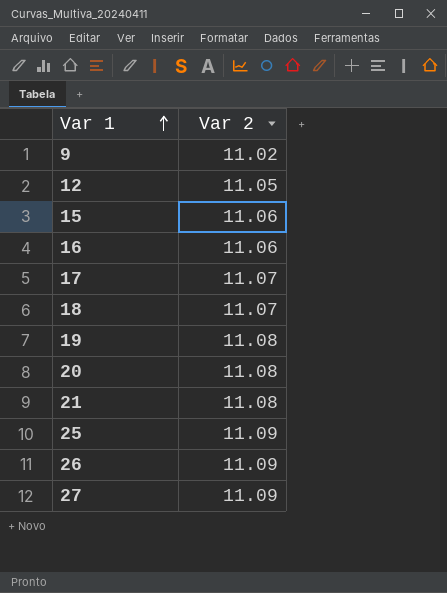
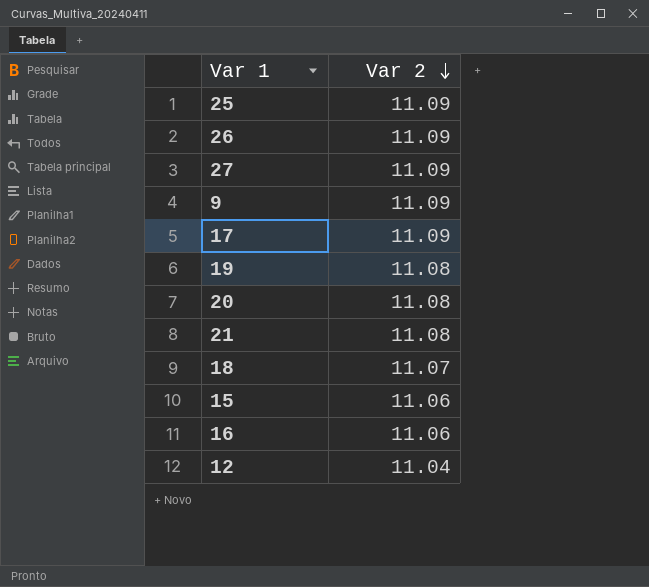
row order: Var 1 ascending -> Var 2 descending
9 | Var 2: 11.02 -> 11.09
17 | Var 2: 11.07 -> 11.09
12 | Var 2: 11.05 -> 11.04

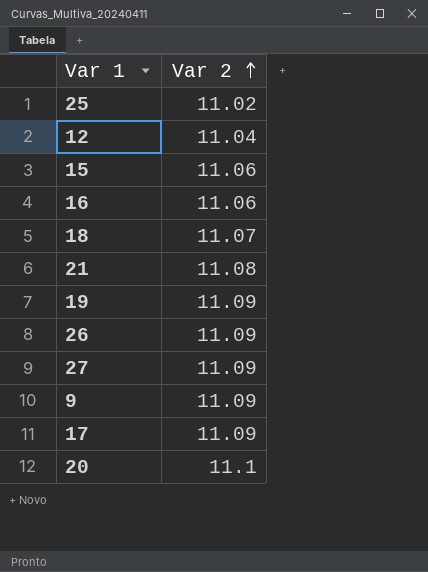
row order: Var 2 descending -> Var 2 ascending
25 | Var 2: 11.09 -> 11.02
19 | Var 2: 11.08 -> 11.09
20 | Var 2: 11.08 -> 11.1

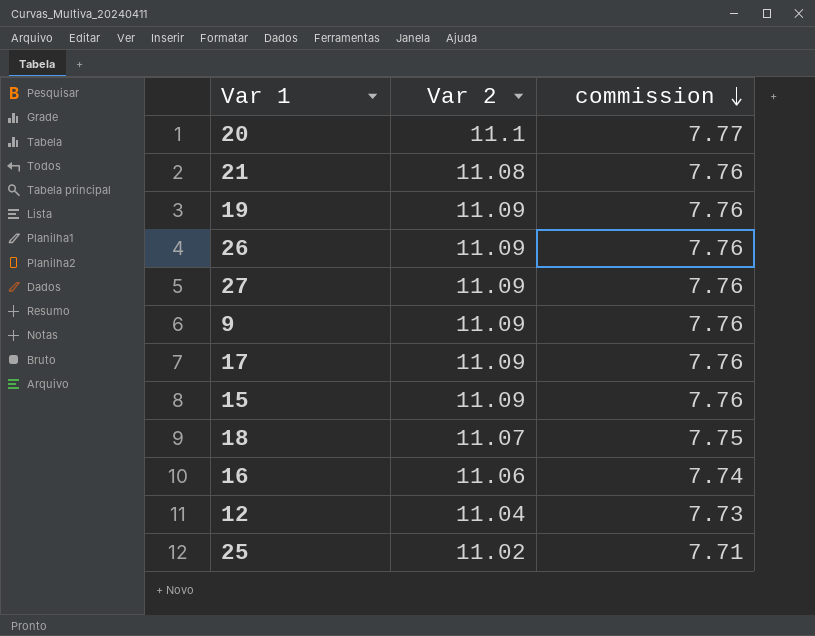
row order: Var 2 ascending -> commission descending
column commission | formula: none -> [Var 2] * 0.7
15 | Var 2: 11.06 -> 11.09

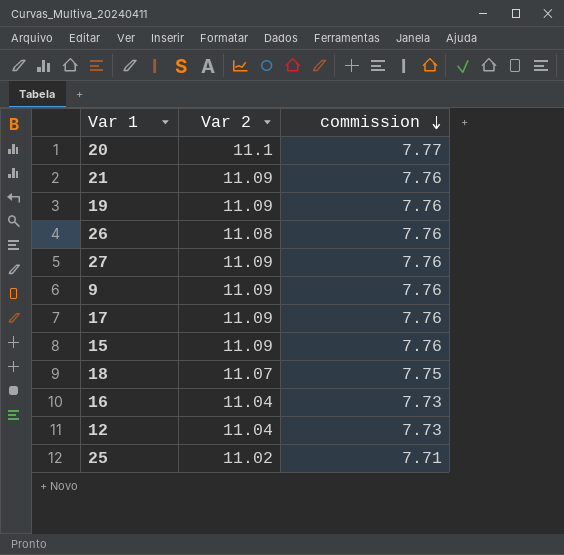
21 | Var 2: 11.08 -> 11.09
26 | Var 2: 11.09 -> 11.08
16 | Var 2: 11.06 -> 11.04
16 | commission: 7.74 -> 7.73

